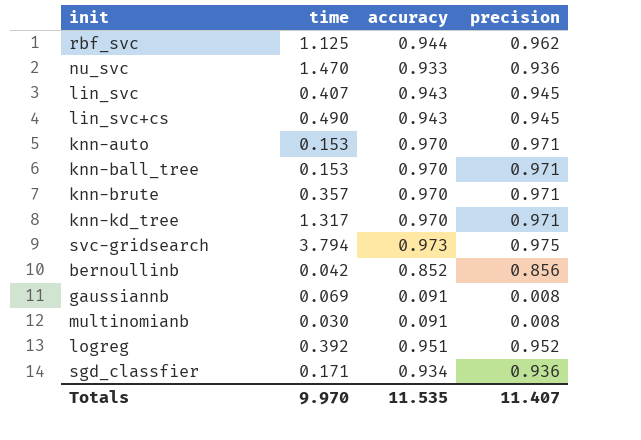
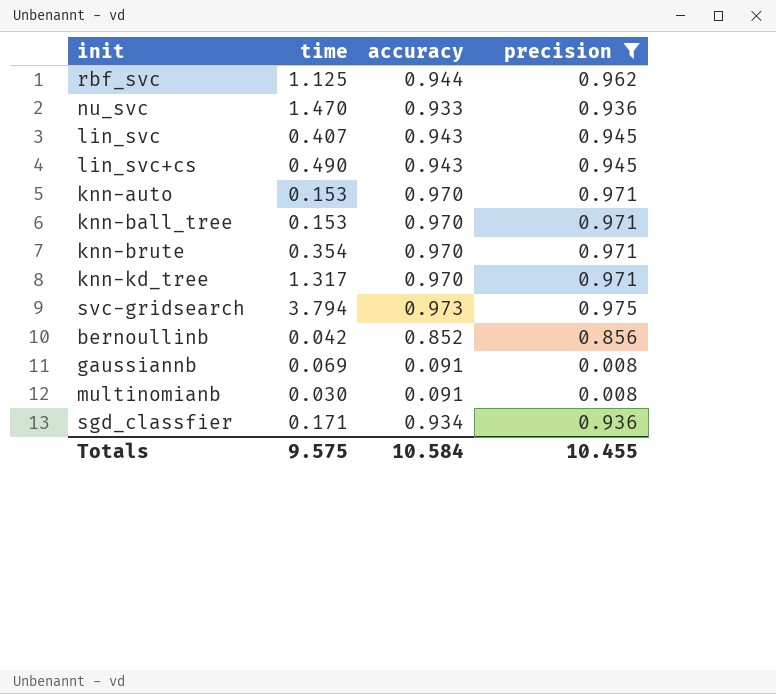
filter: none -> precision != 0.952
knn-brute | time: 0.357 -> 0.354
Totals | time: 9.970 -> 9.575
Totals | accuracy: 11.535 -> 10.584
Totals | precision: 11.407 -> 10.455

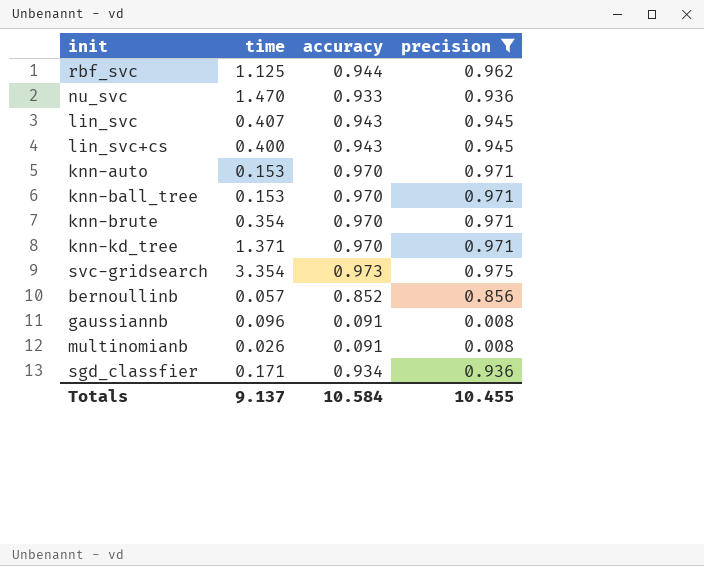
lin_svc+cs | time: 0.490 -> 0.400
knn-kd_tree | time: 1.317 -> 1.371
svc-gridsearch | time: 3.794 -> 3.354
bernoullinb | time: 0.042 -> 0.057
gaussiannb | time: 0.069 -> 0.096
multinomianb | time: 0.030 -> 0.026
Totals | time: 9.575 -> 9.137

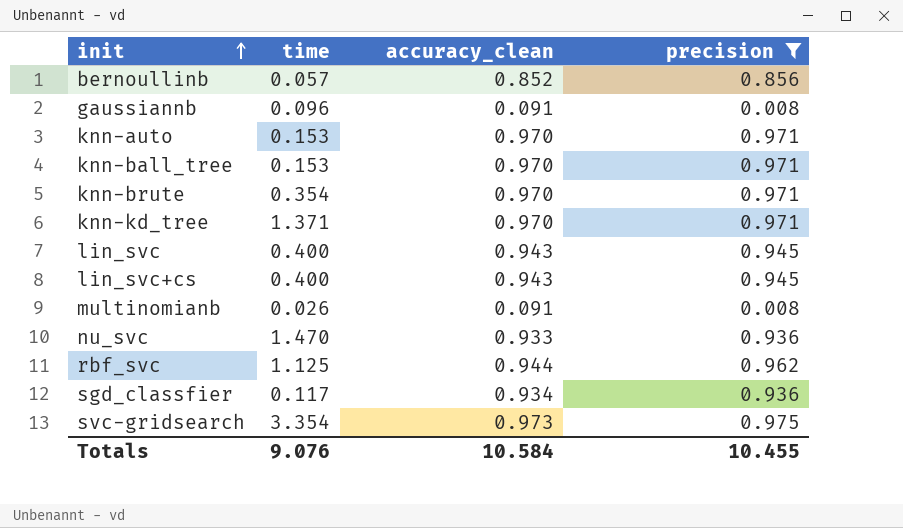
row order: none -> init ascending
column name: accuracy -> accuracy_clean
lin_svc | time: 0.407 -> 0.400
sgd_classfier | time: 0.171 -> 0.117
Totals | time: 9.137 -> 9.076

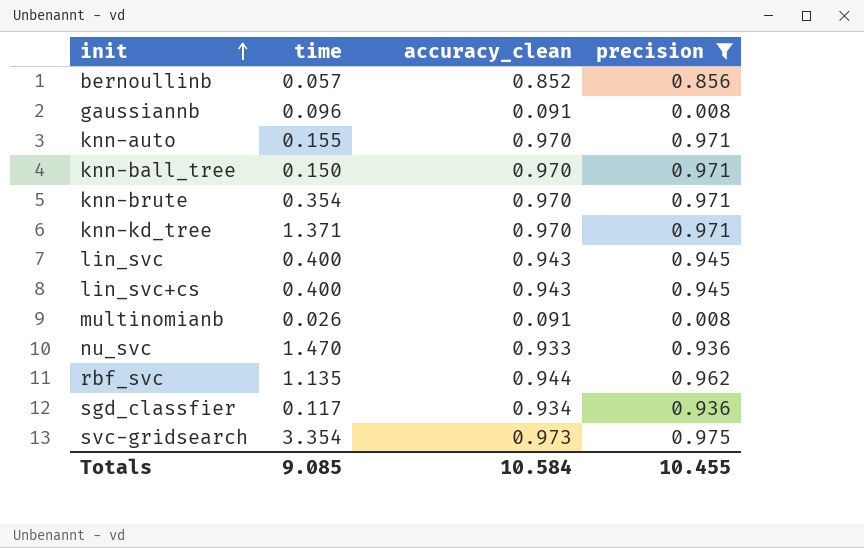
knn-auto | time: 0.153 -> 0.155
knn-ball_tree | time: 0.153 -> 0.150
rbf_svc | time: 1.125 -> 1.135
Totals | time: 9.076 -> 9.085

